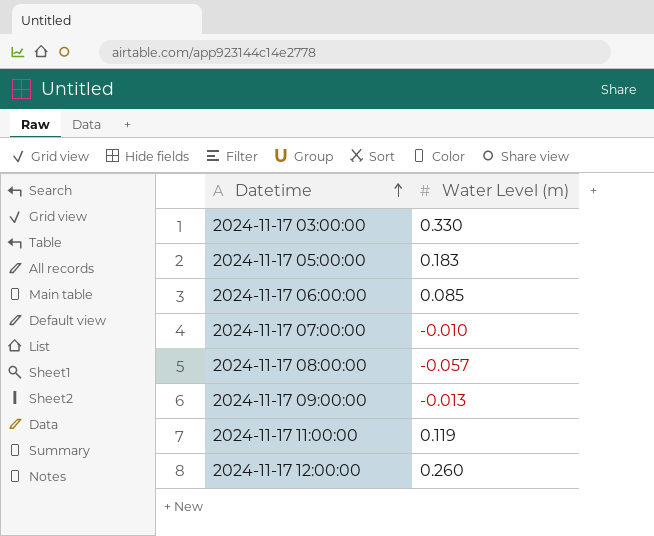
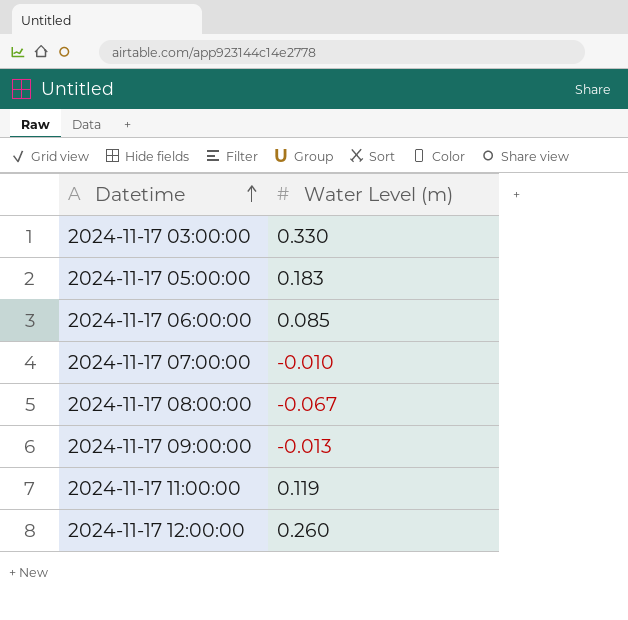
2024-11-17 08:00:00 | Water Level (m): -0.057 -> -0.067

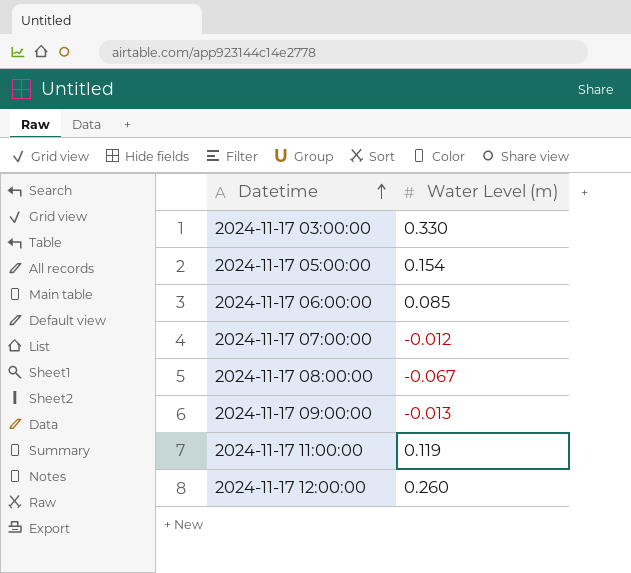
2024-11-17 05:00:00 | Water Level (m): 0.183 -> 0.154
2024-11-17 07:00:00 | Water Level (m): -0.010 -> -0.012

